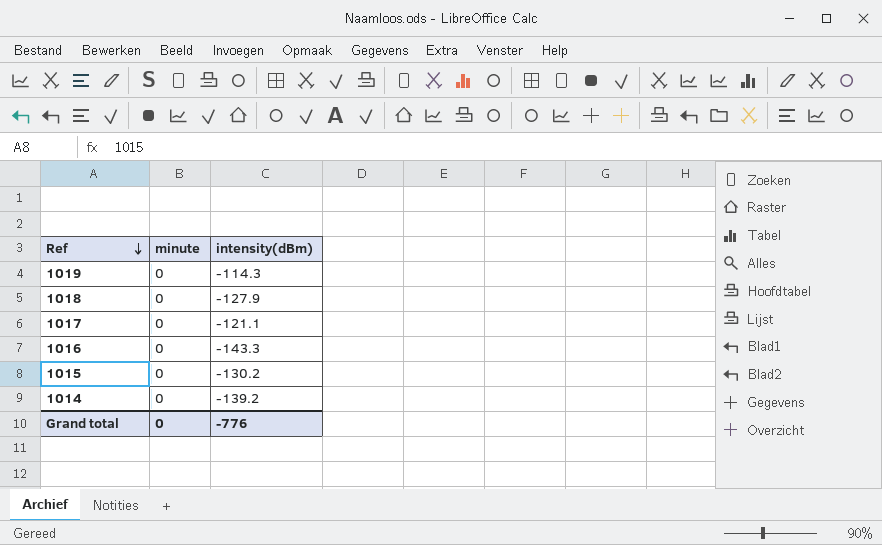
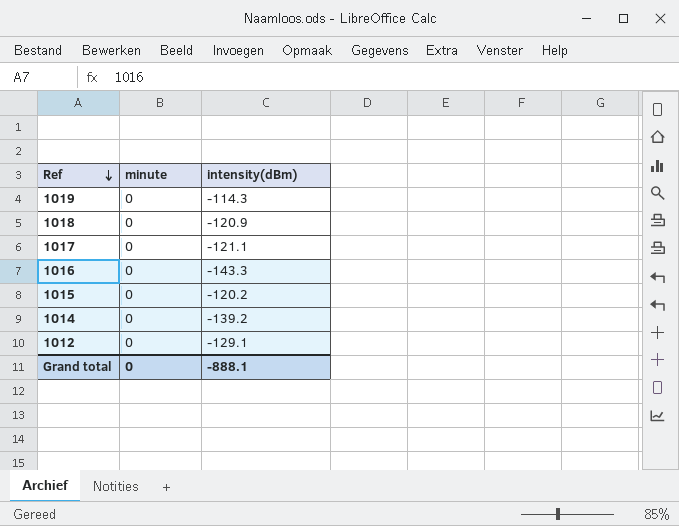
1018 | intensity(dBm): -127.9 -> -120.9
1015 | intensity(dBm): -130.2 -> -120.2
row 1012: none -> 0 | -129.1
Grand total | intensity(dBm): -776 -> -888.1

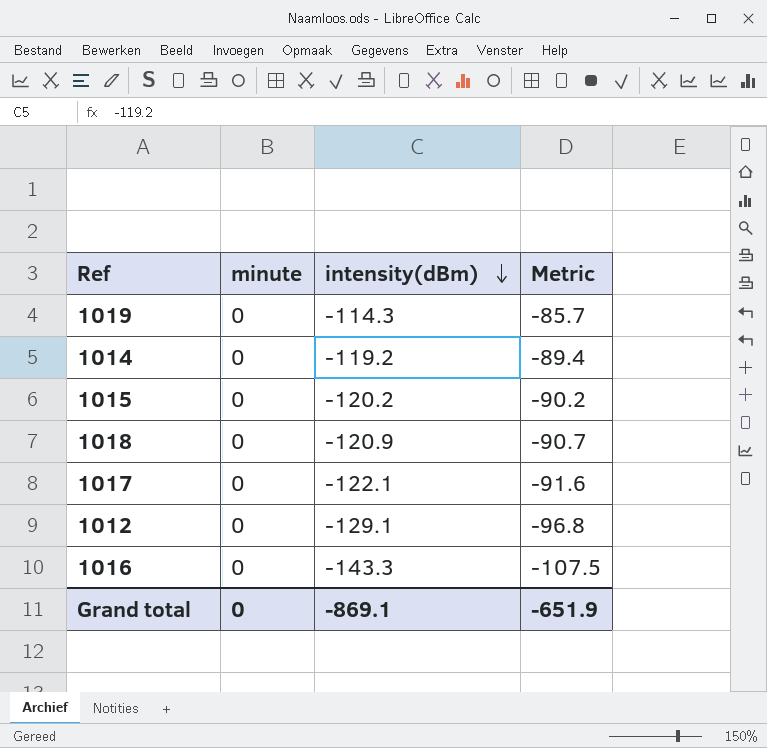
row order: Ref descending -> intensity(dBm) descending
column Metric | formula: none -> [intensity(dBm)] * 0.75
1014 | intensity(dBm): -139.2 -> -119.2
1017 | intensity(dBm): -121.1 -> -122.1
Grand total | intensity(dBm): -888.1 -> -869.1

